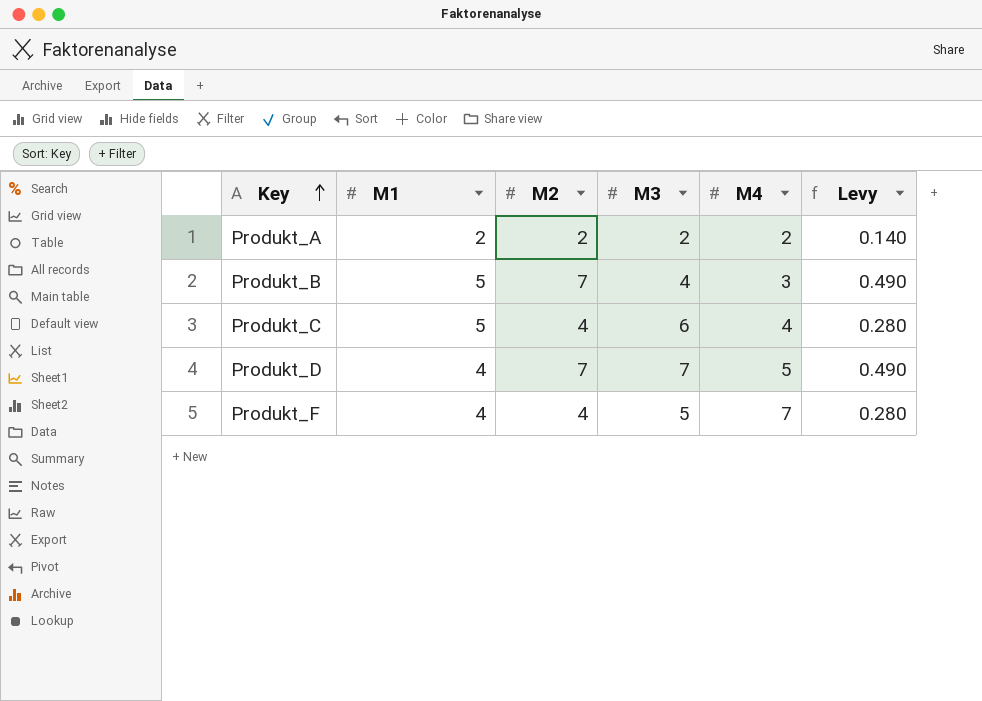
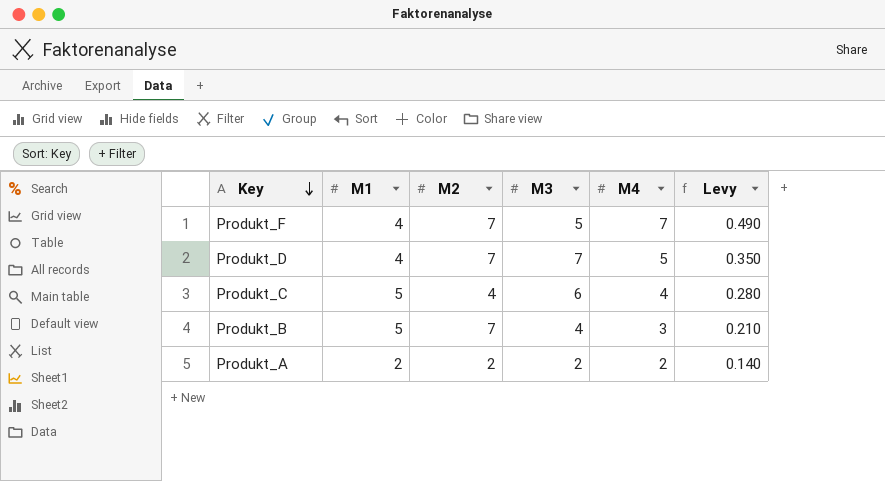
row order: Key ascending -> Key descending
column Levy | formula: [M2] * 0.07 -> [M4] * 0.07
Produkt_F | M2: 4 -> 7

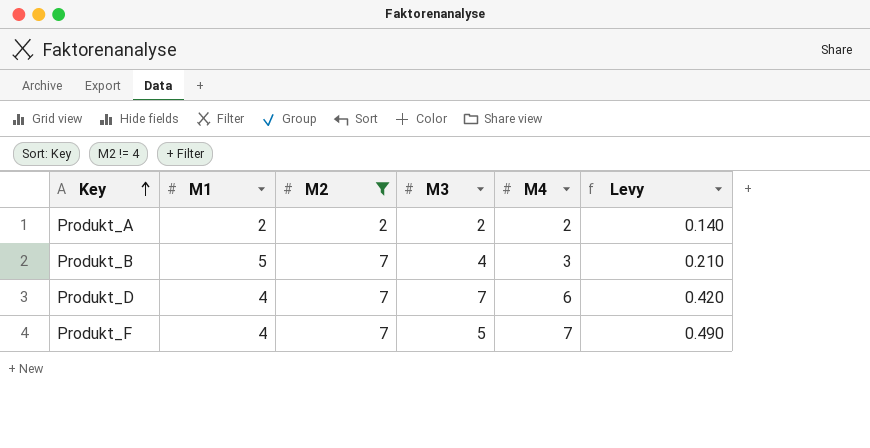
filter: none -> M2 != 4
row order: Key descending -> Key ascending
Produkt_D | M4: 5 -> 6
Produkt_D | Levy: 0.350 -> 0.420

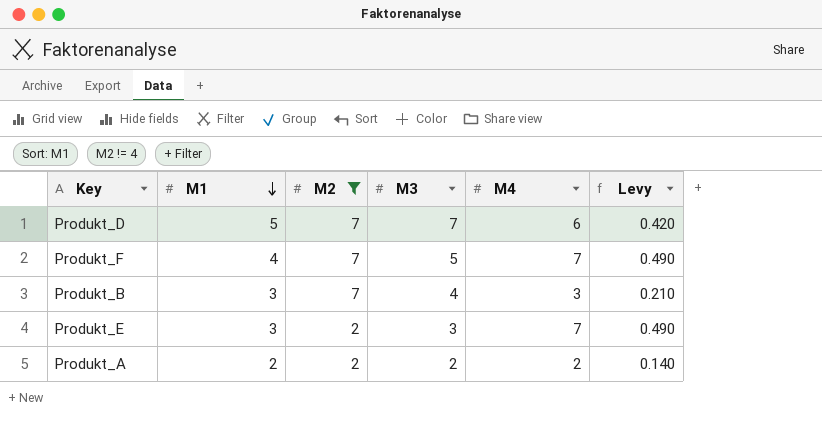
row order: Key ascending -> M1 descending
Produkt_D | M1: 4 -> 5
Produkt_B | M1: 5 -> 3
row Produkt_E: none -> 3 | 2 | 3 | 7 | 0.490

